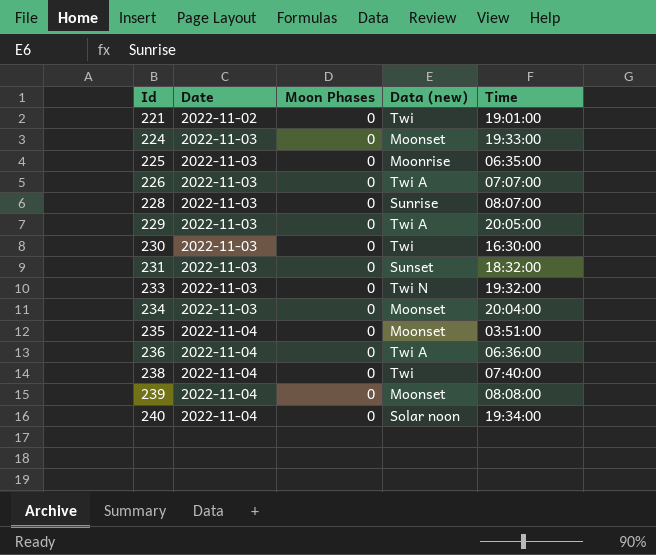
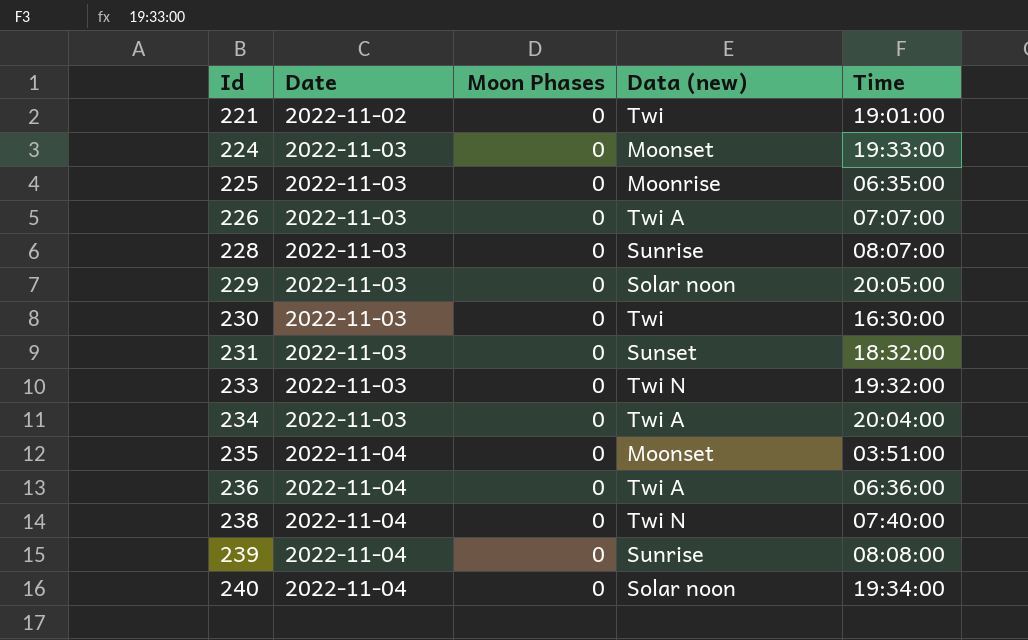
229 | Data (new): Twi A -> Solar noon
234 | Data (new): Moonset -> Twi A
238 | Data (new): Twi -> Twi N
239 | Data (new): Moonset -> Sunrise

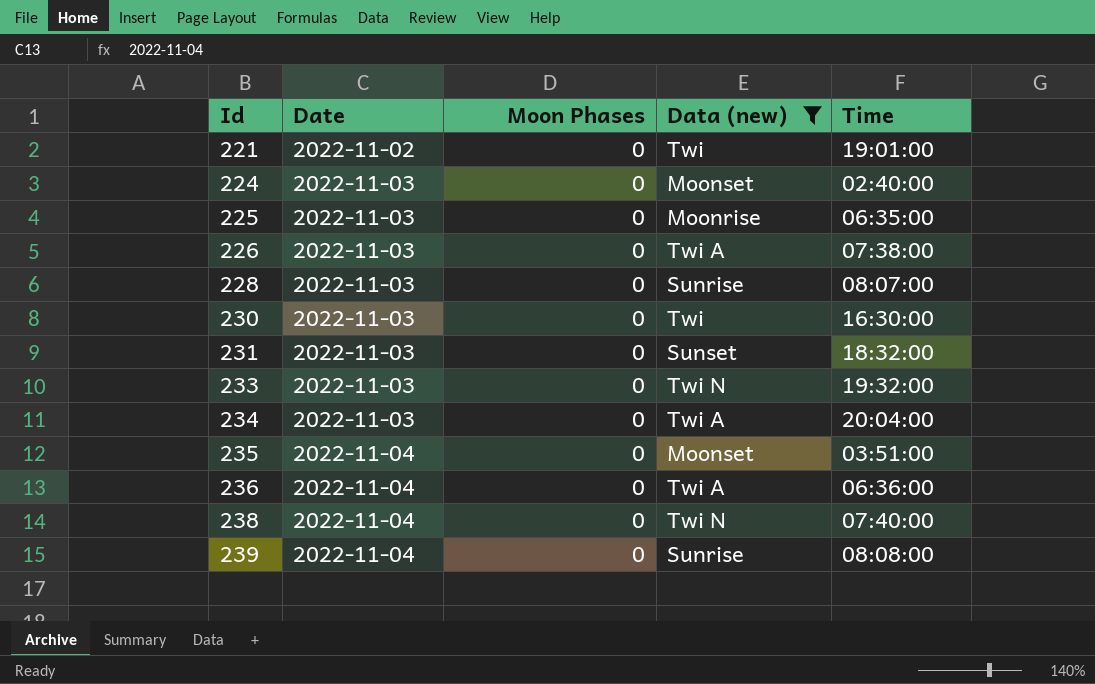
filter: none -> Data (new) != Solar noon
224 | Time: 19:33:00 -> 02:40:00
226 | Time: 07:07:00 -> 07:38:00

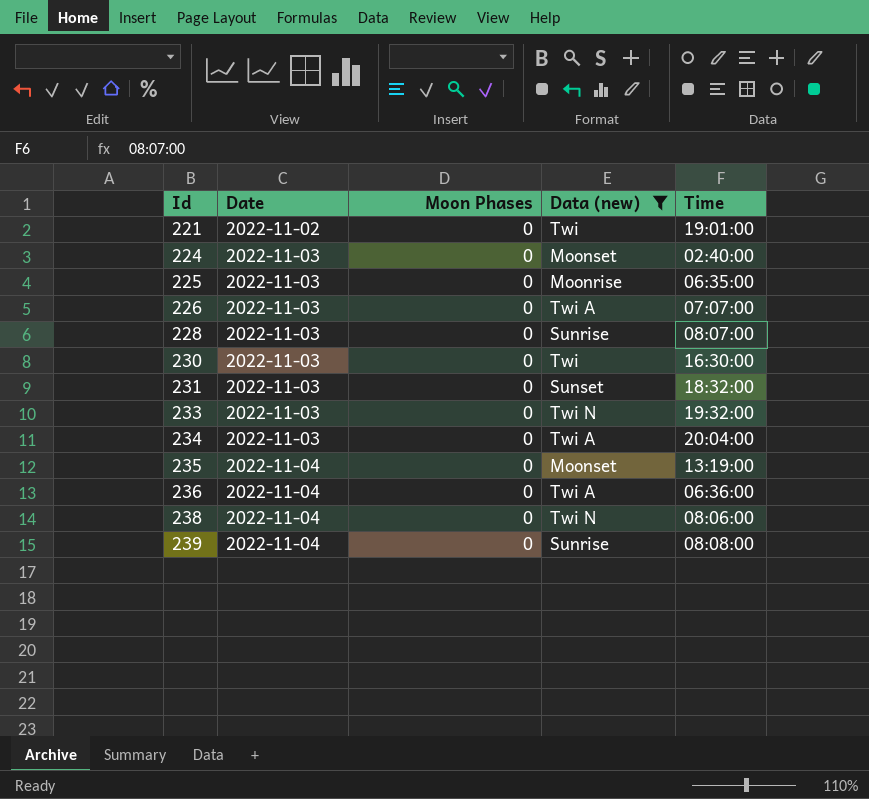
226 | Time: 07:38:00 -> 07:07:00
235 | Time: 03:51:00 -> 13:19:00
238 | Time: 07:40:00 -> 08:06:00

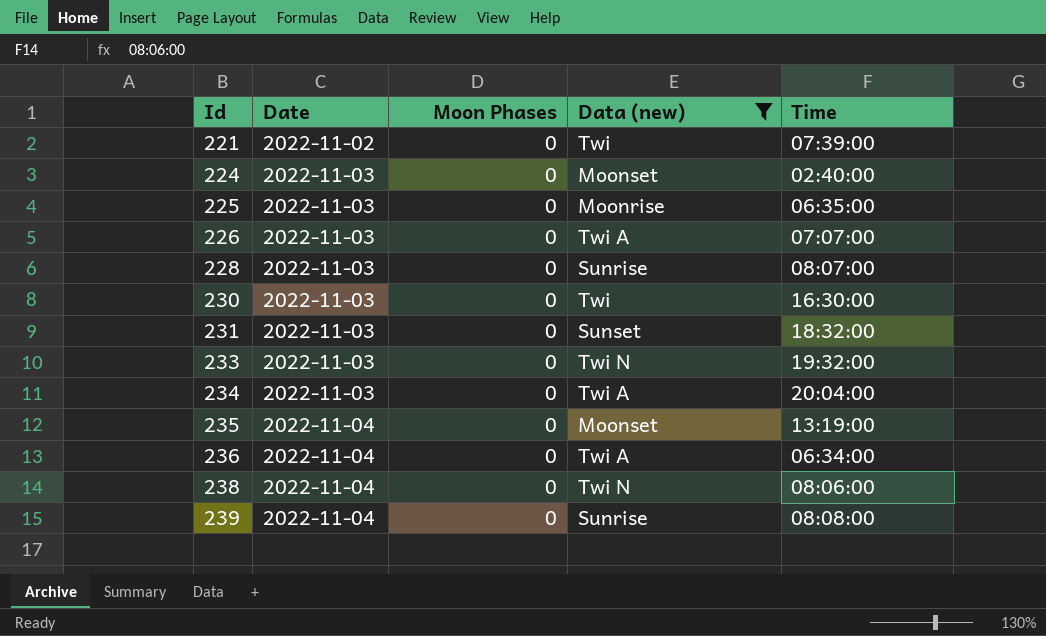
221 | Time: 19:01:00 -> 07:39:00
236 | Time: 06:36:00 -> 06:34:00

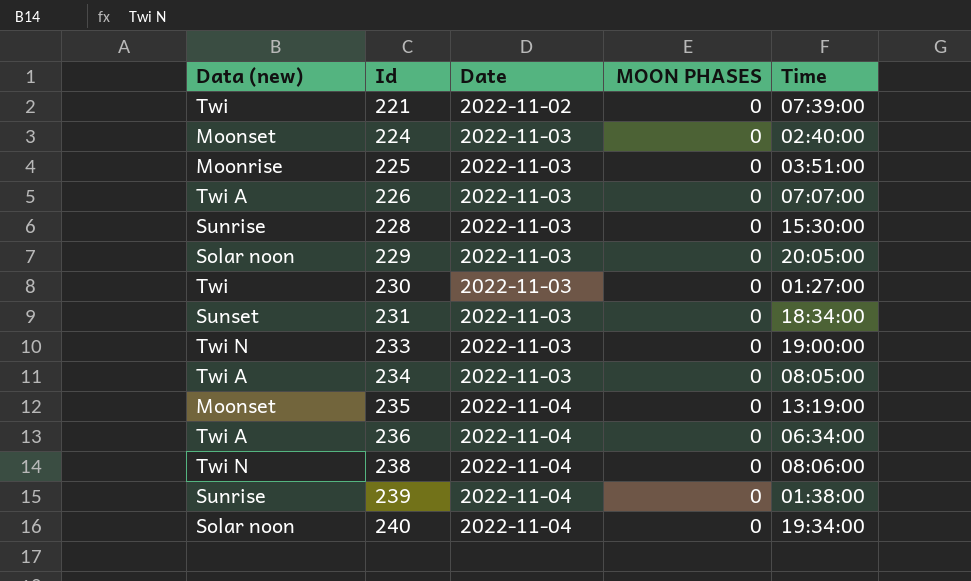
filter: Data (new) != Solar noon -> none
column Data (new) | position: 4 -> 1
column name: Moon Phases -> MOON PHASES
225 | Time: 06:35:00 -> 03:51:00
228 | Time: 08:07:00 -> 15:30:00
230 | Time: 16:30:00 -> 01:27:00
231 | Time: 18:32:00 -> 18:34:00
233 | Time: 19:32:00 -> 19:00:00
234 | Time: 20:04:00 -> 08:05:00
239 | Time: 08:08:00 -> 01:38:00

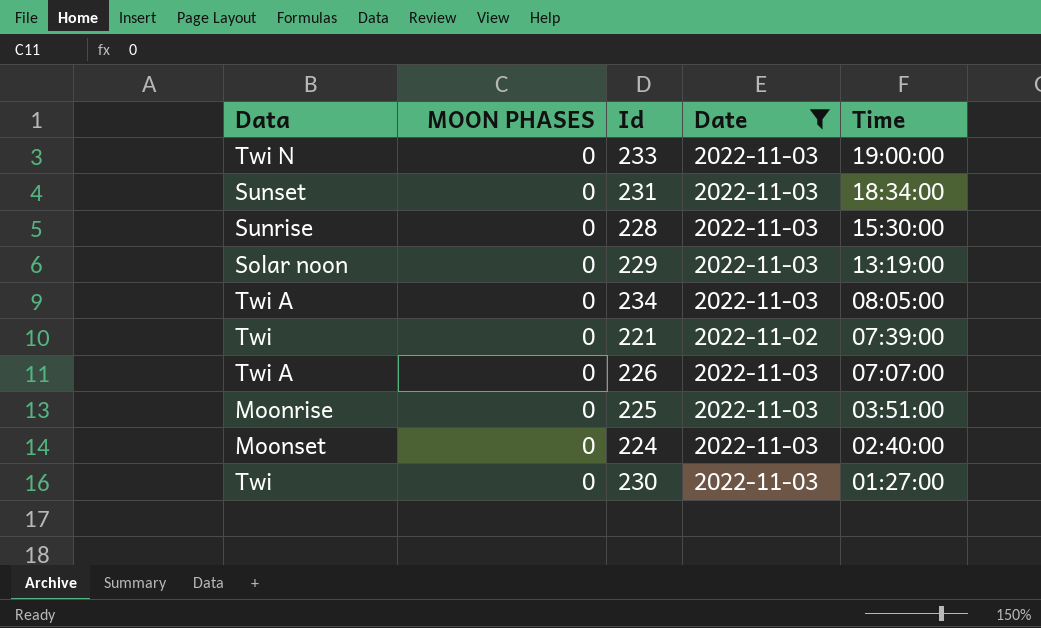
filter: none -> Date != 2022-11-04
row order: Id ascending -> Time descending
column name: Data (new) -> Data
column MOON PHASES | position: 4 -> 2
229 | Time: 20:05:00 -> 13:19:00

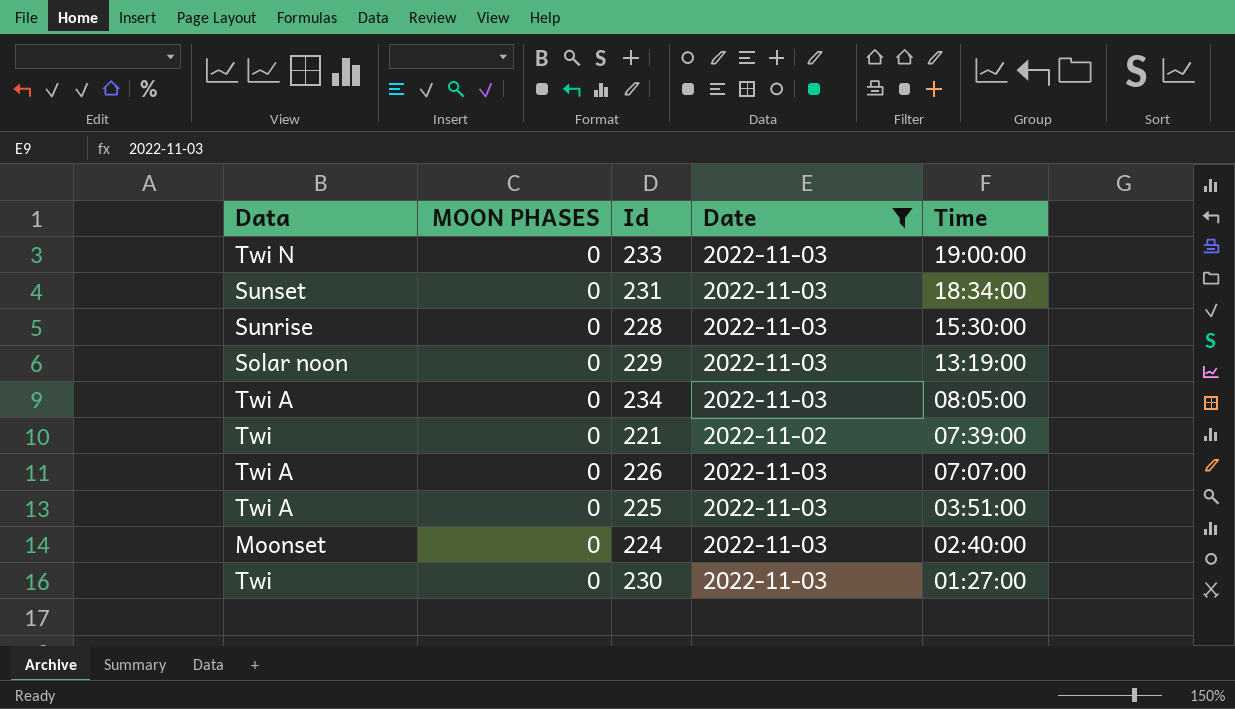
225 | Data: Moonrise -> Twi A

